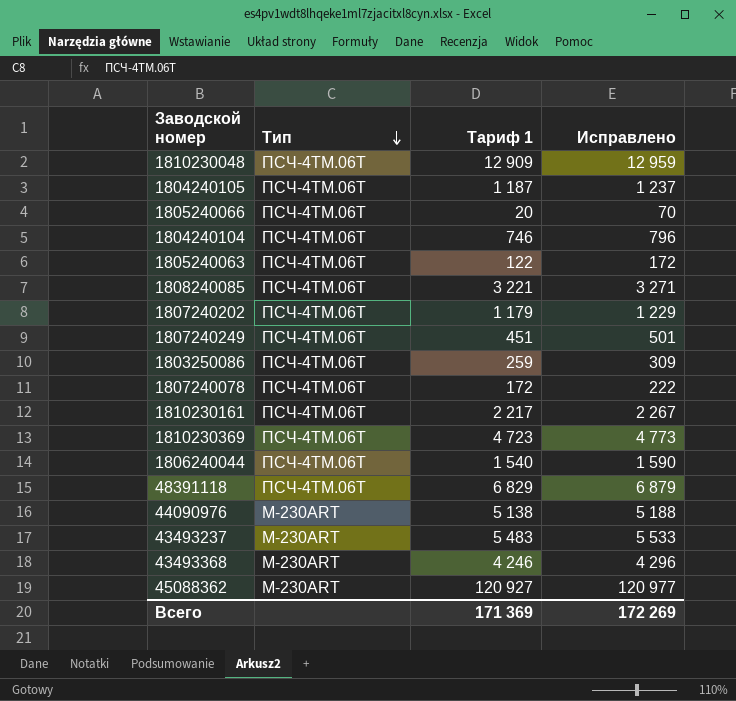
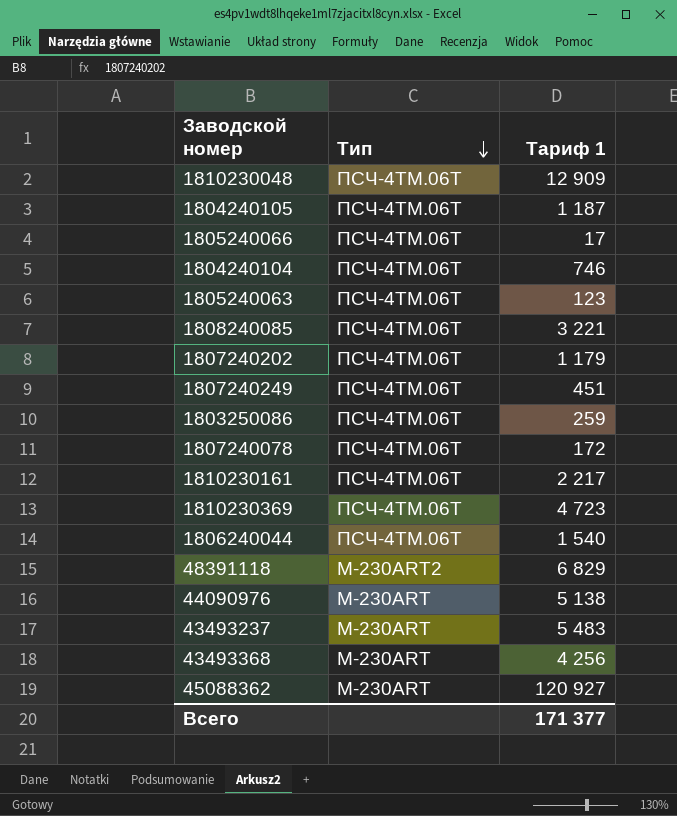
column Исправлено | formula: [Тариф 1] + 50 -> none
1805240066 | Тариф 1: 20 -> 17
1805240063 | Тариф 1: 122 -> 123
48391118 | Тип: ПСЧ-4ТМ.06Т -> M-230ART2
43493368 | Тариф 1: 4 246 -> 4 256
Всего | Тариф 1: 171 369 -> 171 377

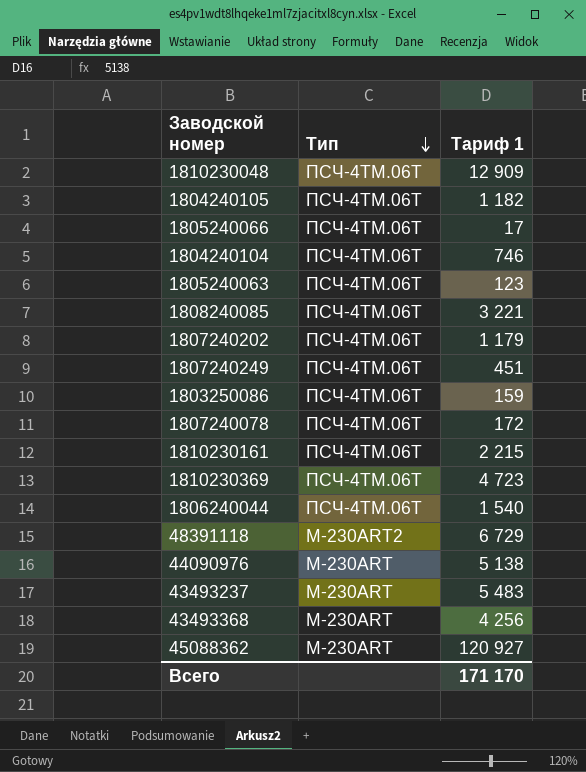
1804240105 | Тариф 1: 1 187 -> 1 182
1803250086 | Тариф 1: 259 -> 159
1810230161 | Тариф 1: 2 217 -> 2 215
48391118 | Тариф 1: 6 829 -> 6 729
Всего | Тариф 1: 171 377 -> 171 170

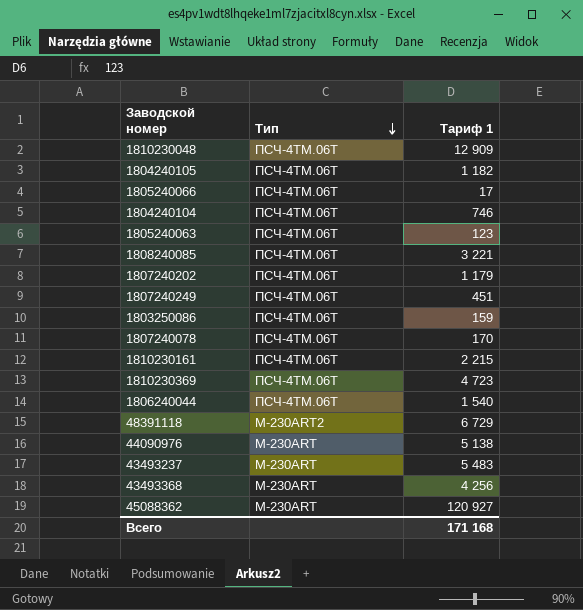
1807240078 | Тариф 1: 172 -> 170
Всего | Тариф 1: 171 170 -> 171 168

